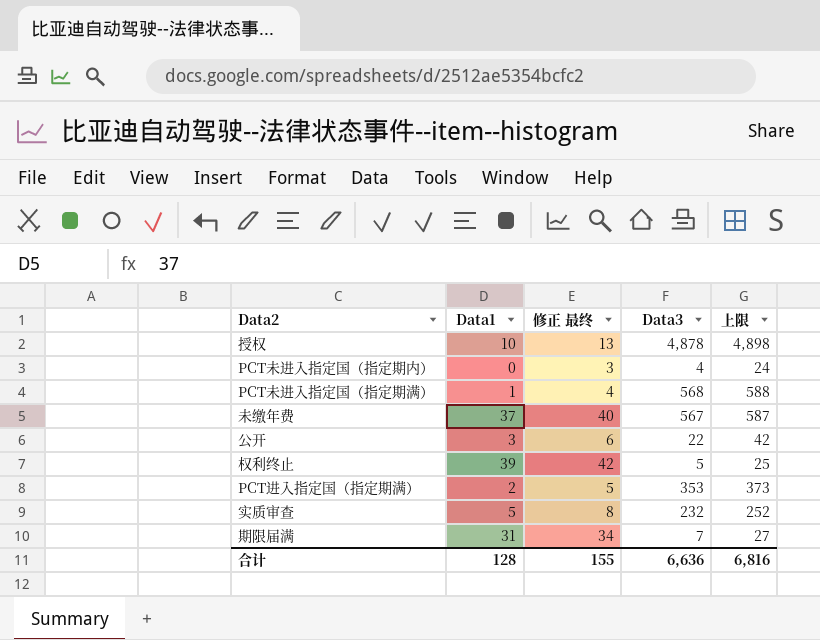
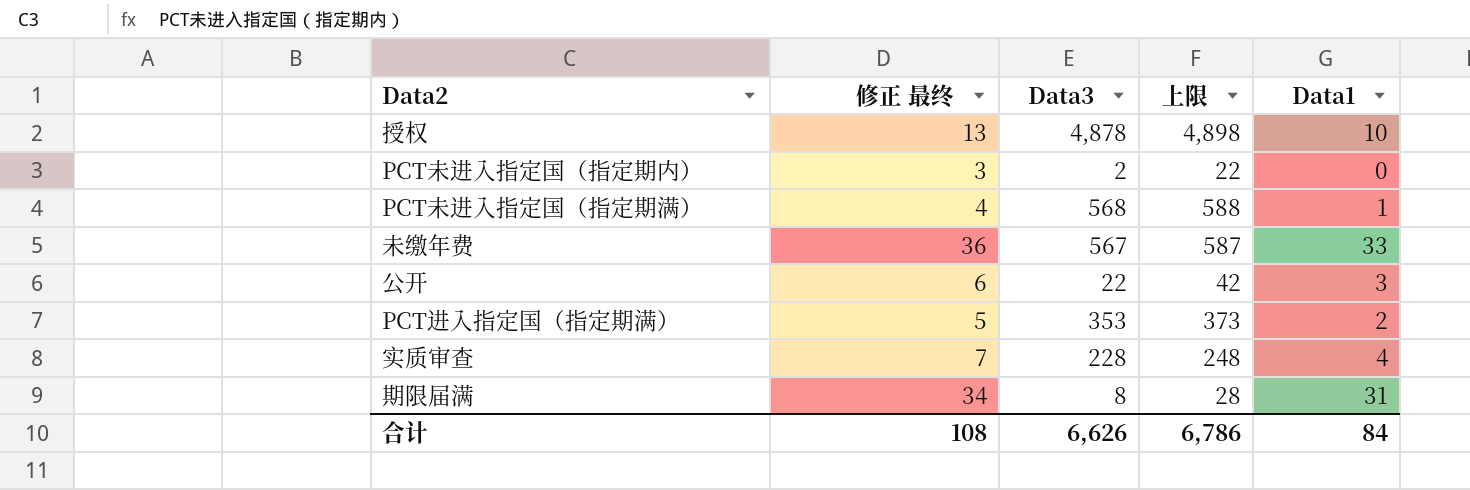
column Data1 | position: 2 -> 5
row 权利终止: 39 | 42 | 5 | 25 -> none
PCT未进入指定国（指定期内） | Data3: 4 -> 2
PCT未进入指定国（指定期内） | 上限: 24 -> 22
未缴年费 | 修正 最终: 40 -> 36
未缴年费 | Data1: 37 -> 33
实质审查 | 修正 最终: 8 -> 7
实质审查 | Data3: 232 -> 228
实质审查 | 上限: 252 -> 248
实质审查 | Data1: 5 -> 4
期限届满 | Data3: 7 -> 8
期限届满 | 上限: 27 -> 28
合计 | 修正 最终: 155 -> 108
合计 | Data3: 6,636 -> 6,626
合计 | 上限: 6,816 -> 6,786
合计 | Data1: 128 -> 84

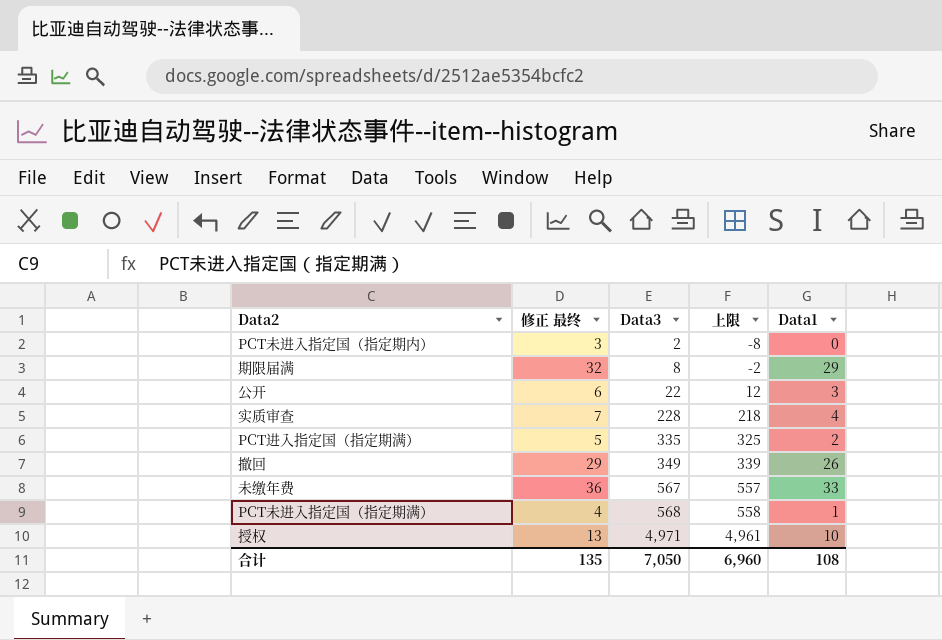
row order: none -> Data3 ascending
column 上限 | formula: [Data3] + 20 -> [Data3] - 10
期限届满 | 修正 最终: 34 -> 32
期限届满 | Data1: 31 -> 29
PCT进入指定国（指定期满） | Data3: 353 -> 335
row 撤回: none -> 29 | 349 | 339 | 26
授权 | Data3: 4,878 -> 4,971
合计 | 修正 最终: 108 -> 135
合计 | Data3: 6,626 -> 7,050
合计 | 上限: 6,786 -> 6,960
合计 | Data1: 84 -> 108

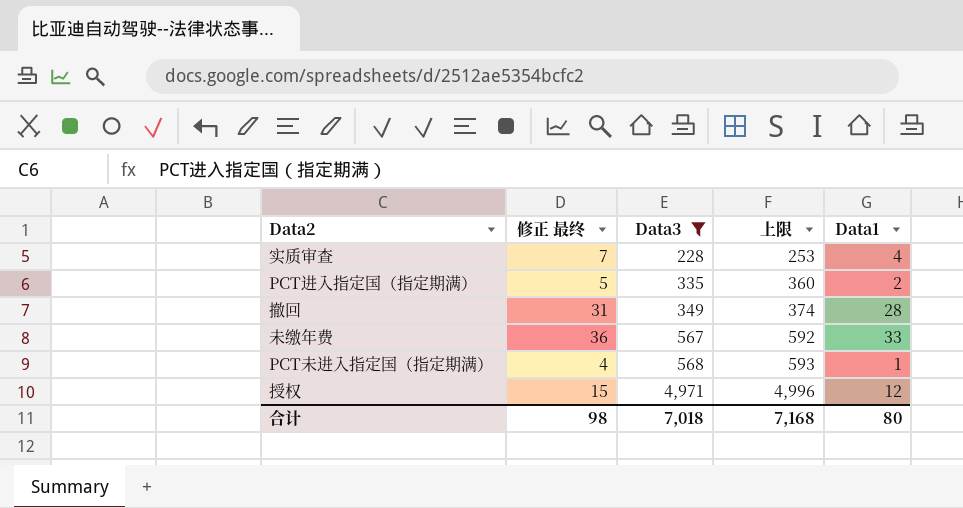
filter: none -> Data3 >= 228
column 上限 | formula: [Data3] - 10 -> [Data3] + 25
撤回 | 修正 最终: 29 -> 31
撤回 | Data1: 26 -> 28
授权 | 修正 最终: 13 -> 15
授权 | Data1: 10 -> 12
合计 | 修正 最终: 135 -> 98
合计 | Data3: 7,050 -> 7,018
合计 | 上限: 6,960 -> 7,168
合计 | Data1: 108 -> 80

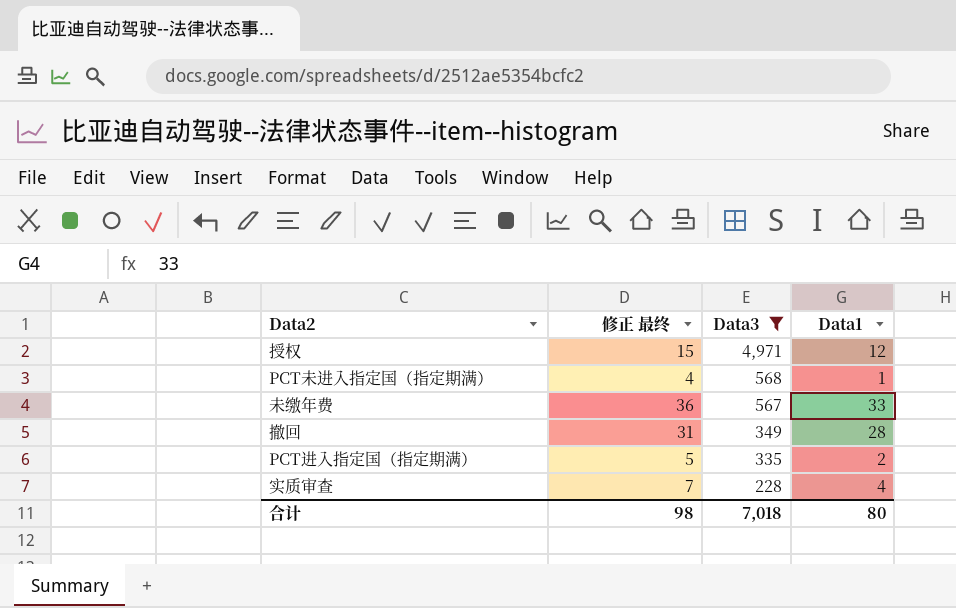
row order: Data3 ascending -> Data3 descending
column 上限 | formula: [Data3] + 25 -> none

